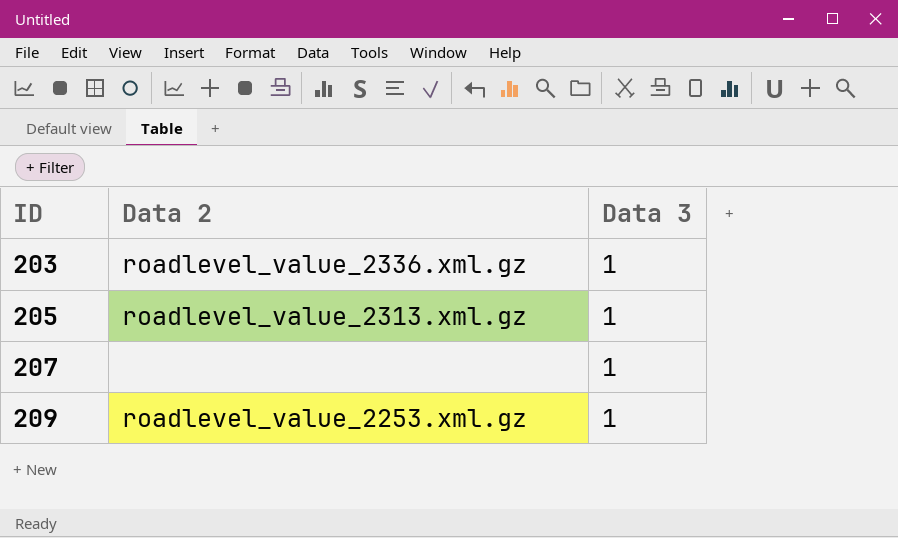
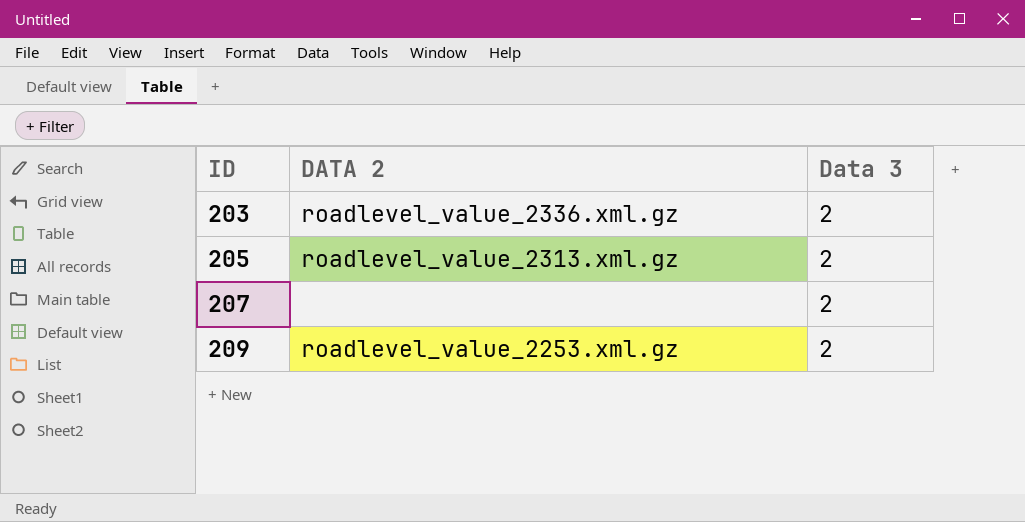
column name: Data 2 -> DATA 2
203 | Data 3: 1 -> 2
205 | Data 3: 1 -> 2
207 | Data 3: 1 -> 2
209 | Data 3: 1 -> 2

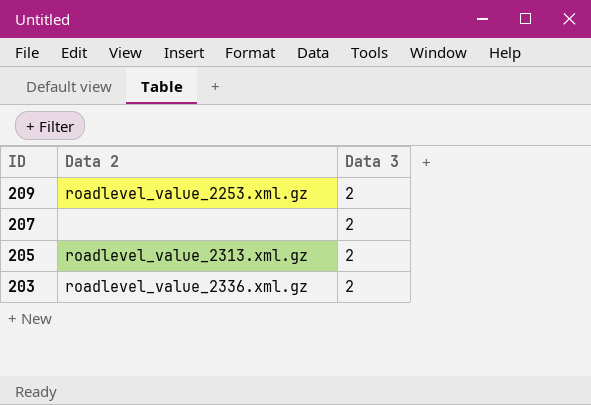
row order: ID ascending -> ID descending
column name: DATA 2 -> Data 2

